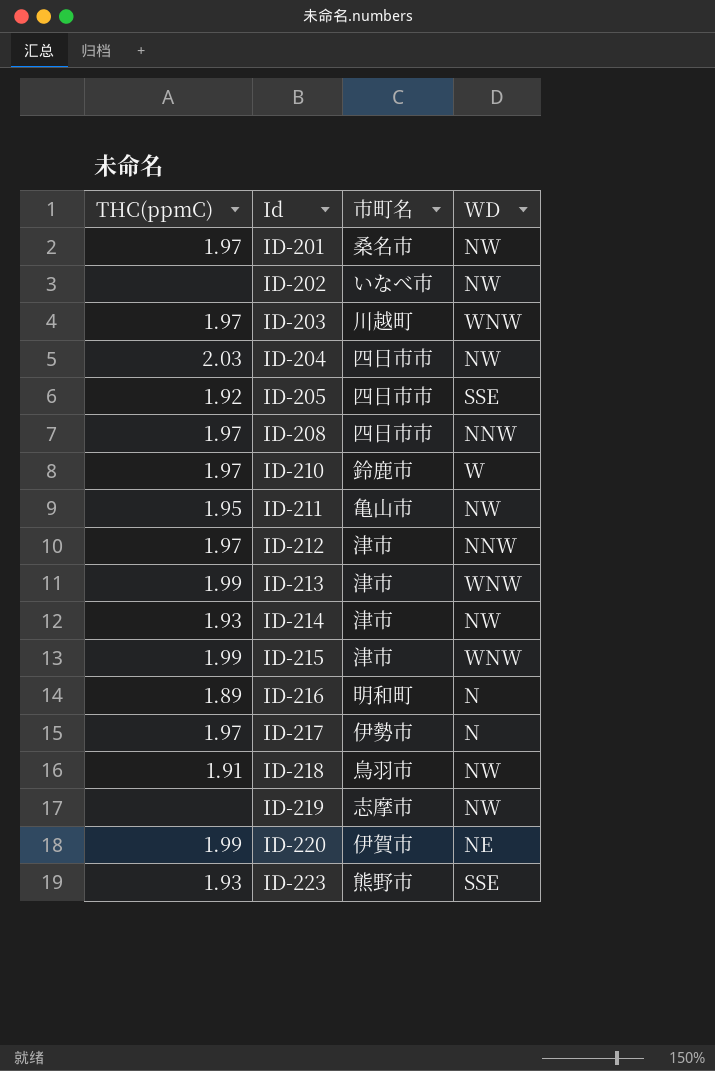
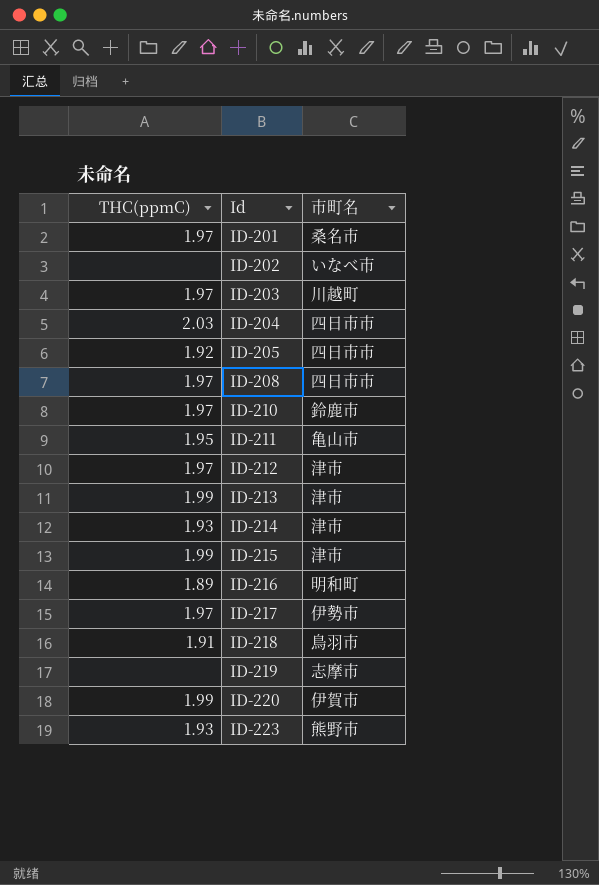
column WD | position: 4 -> none

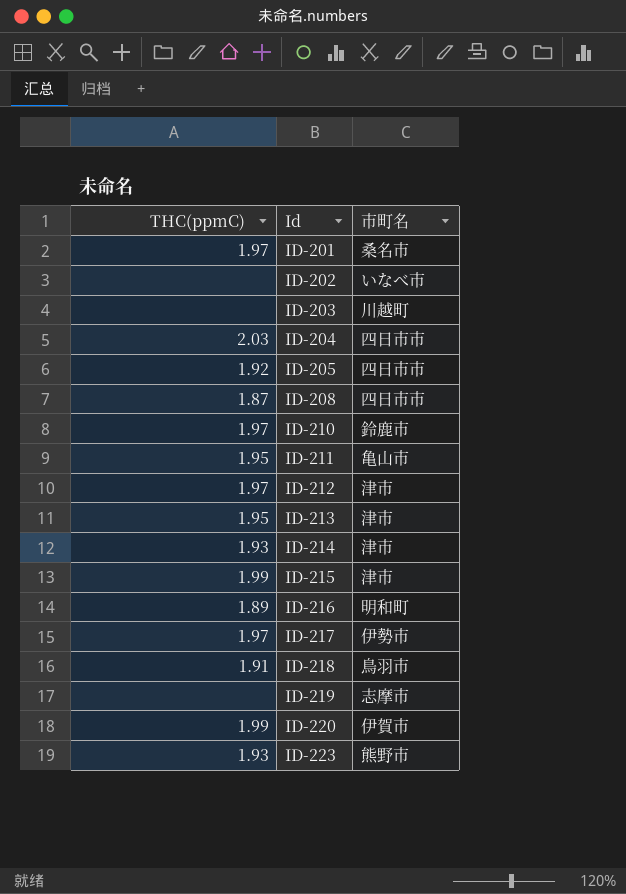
ID-203 | THC(ppmC): 1.97 -> none
ID-208 | THC(ppmC): 1.97 -> 1.87
ID-213 | THC(ppmC): 1.99 -> 1.95

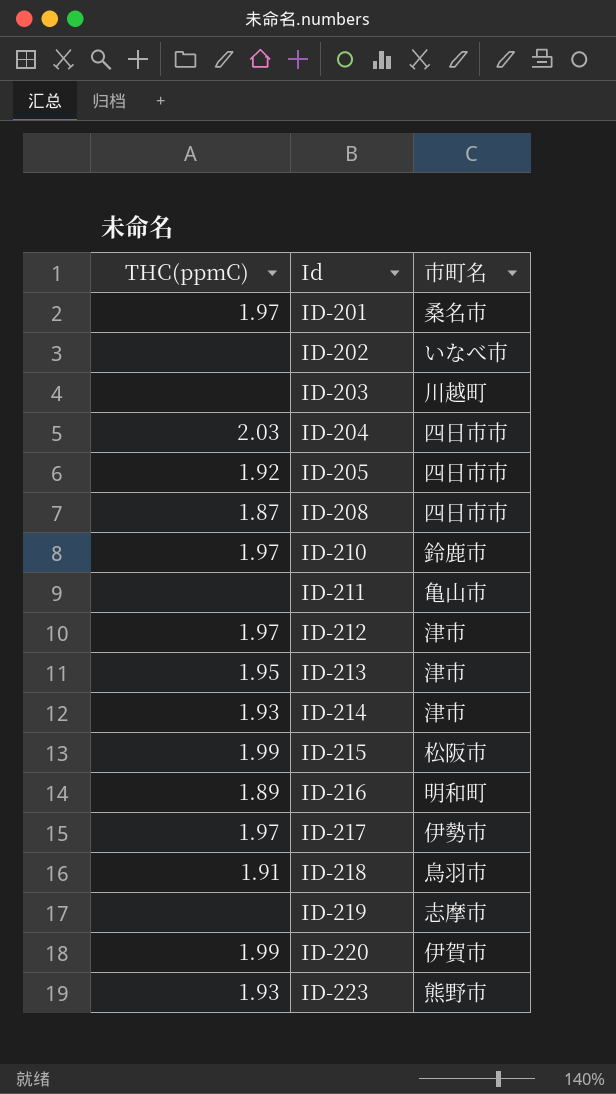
ID-211 | THC(ppmC): 1.95 -> none
ID-215 | 市町名: 津市 -> 松阪市

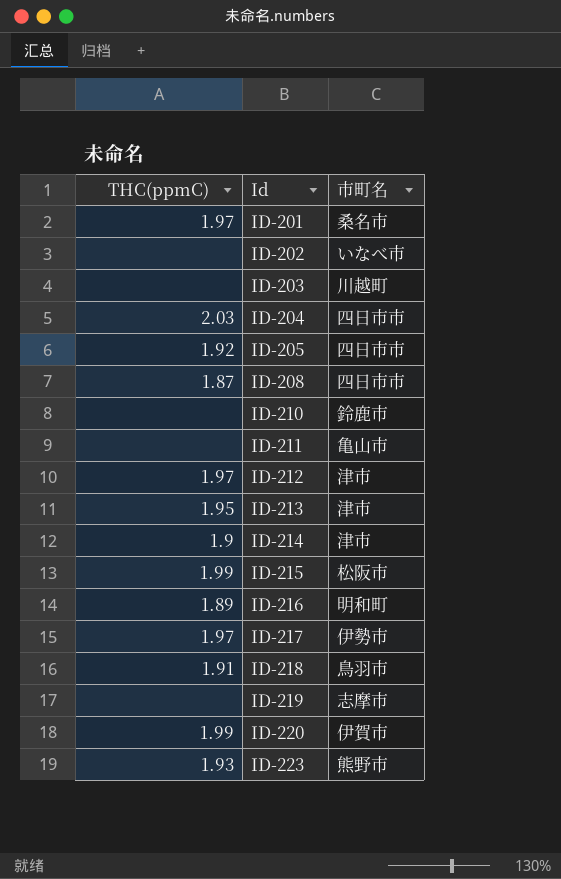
ID-210 | THC(ppmC): 1.97 -> none
ID-214 | THC(ppmC): 1.93 -> 1.9

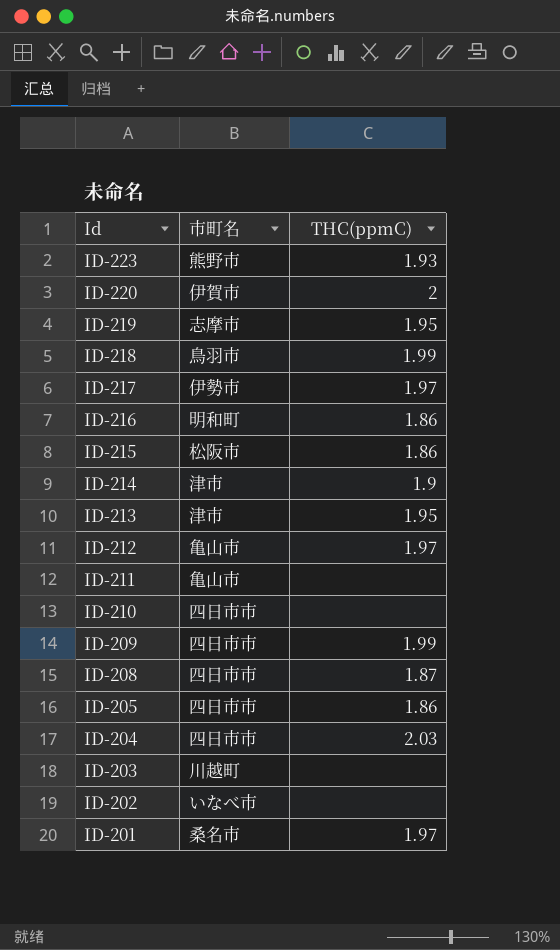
row order: Id ascending -> Id descending
column THC(ppmC) | position: 1 -> 3
ID-220 | THC(ppmC): 1.99 -> 2
ID-219 | THC(ppmC): none -> 1.95
ID-218 | THC(ppmC): 1.91 -> 1.99
ID-216 | THC(ppmC): 1.89 -> 1.86
ID-215 | THC(ppmC): 1.99 -> 1.86
ID-212 | 市町名: 津市 -> 亀山市
ID-210 | 市町名: 鈴鹿市 -> 四日市市
row ID-209: none -> 四日市市 | 1.99
ID-205 | THC(ppmC): 1.92 -> 1.86

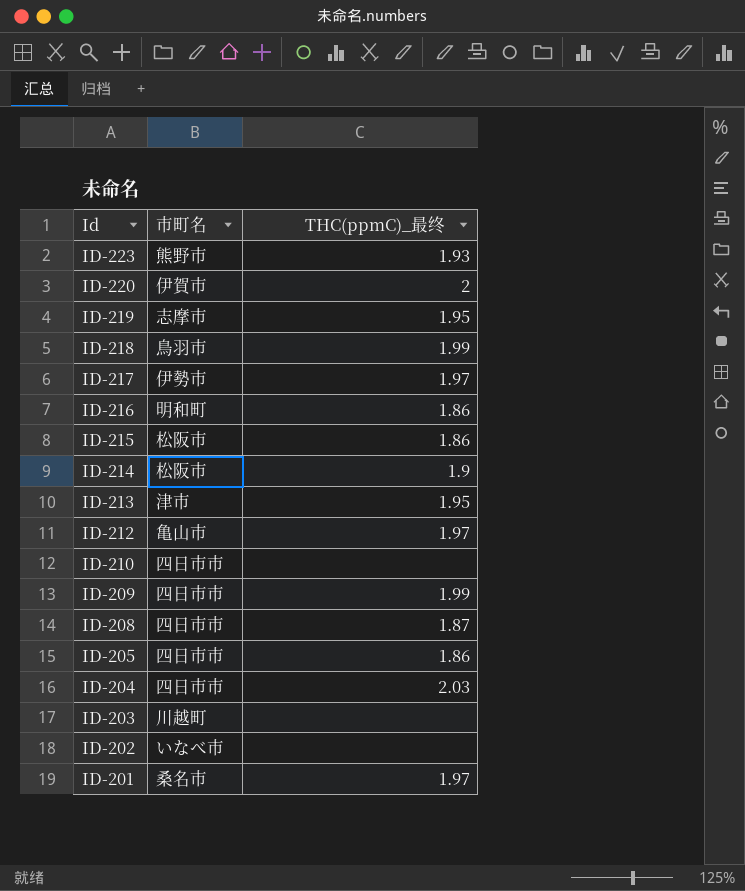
column name: THC(ppmC) -> THC(ppmC)_最终
row ID-211: 亀山市 | none -> none
ID-214 | 市町名: 津市 -> 松阪市

